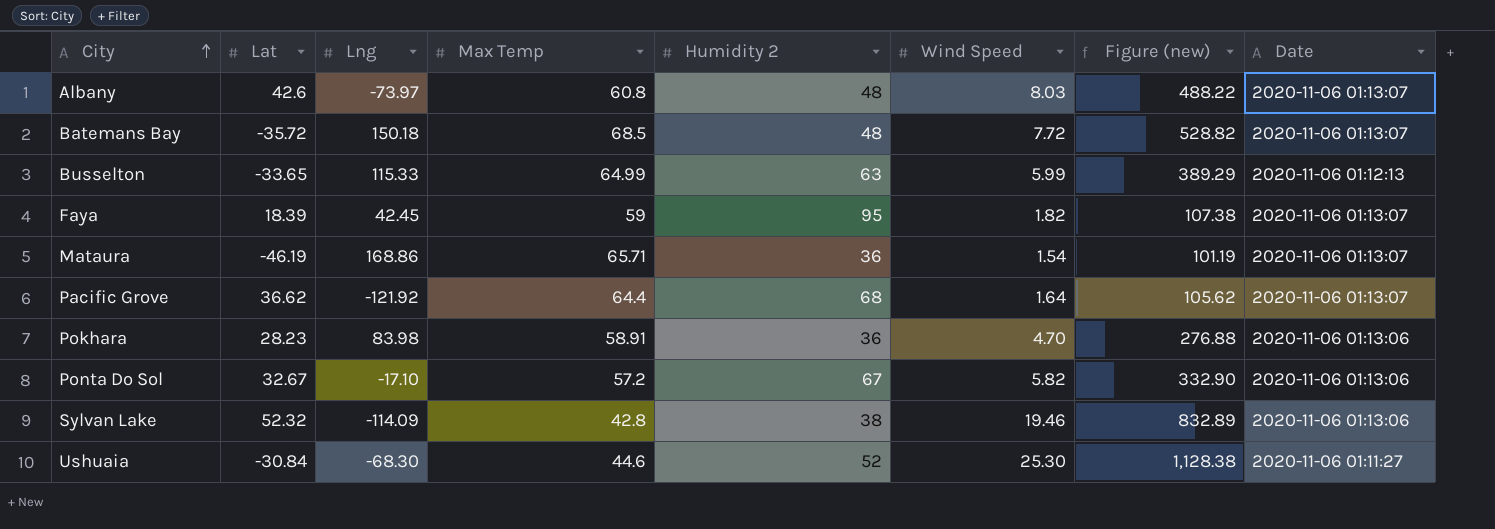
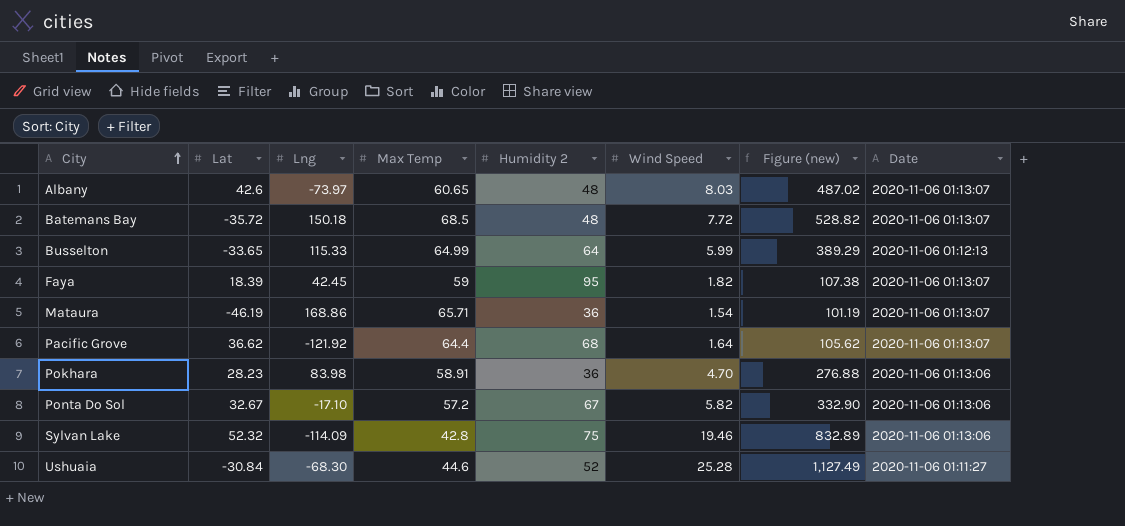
Albany | Max Temp: 60.8 -> 60.65
Albany | Figure (new): 488.22 -> 487.02
Busselton | Humidity 2: 63 -> 64
Sylvan Lake | Humidity 2: 38 -> 75
Ushuaia | Wind Speed: 25.30 -> 25.28
Ushuaia | Figure (new): 1,128.38 -> 1,127.49

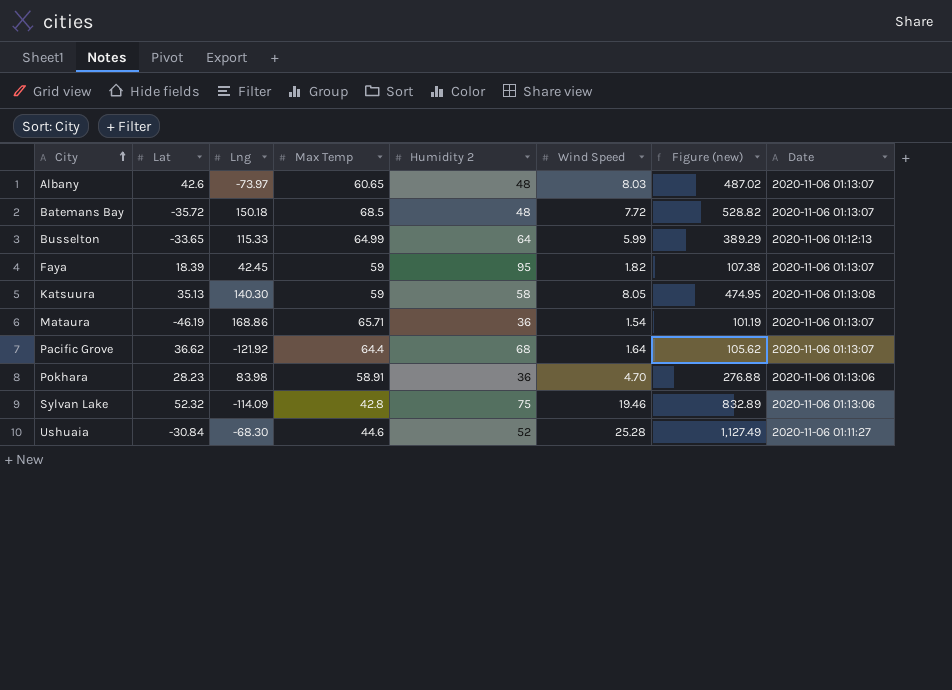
row Ponta Do Sol: 32.67 | -17.10 | 57.2 | 67 | 5.82 | 332.90 | 2020-11-06 01:13:06 -> none
row Katsuura: none -> 35.13 | 140.30 | 59 | 58 | 8.05 | 474.95 | 2020-11-06 01:13:08

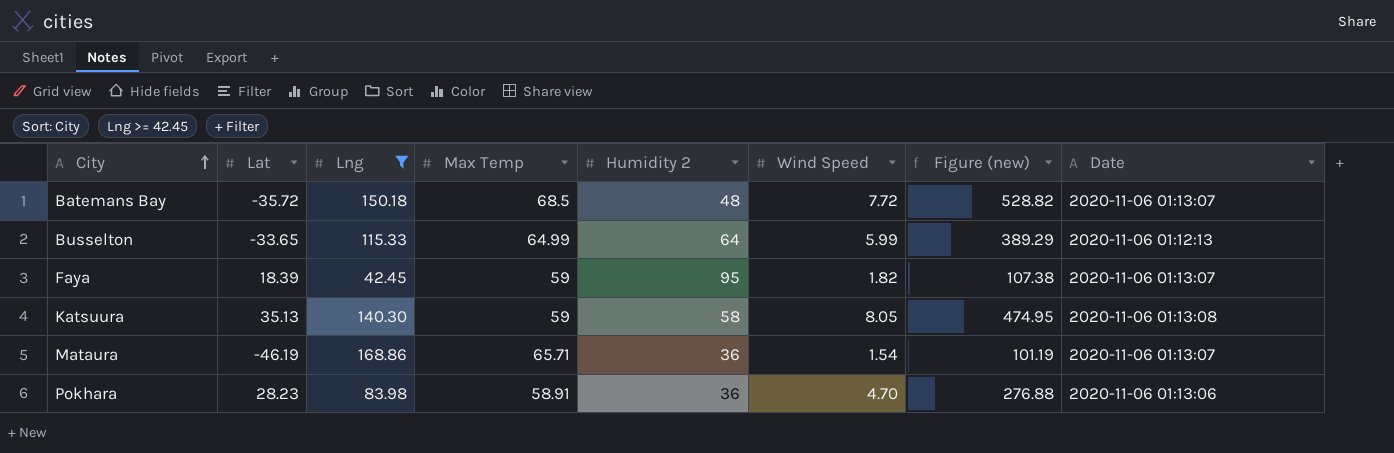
filter: none -> Lng >= 42.45

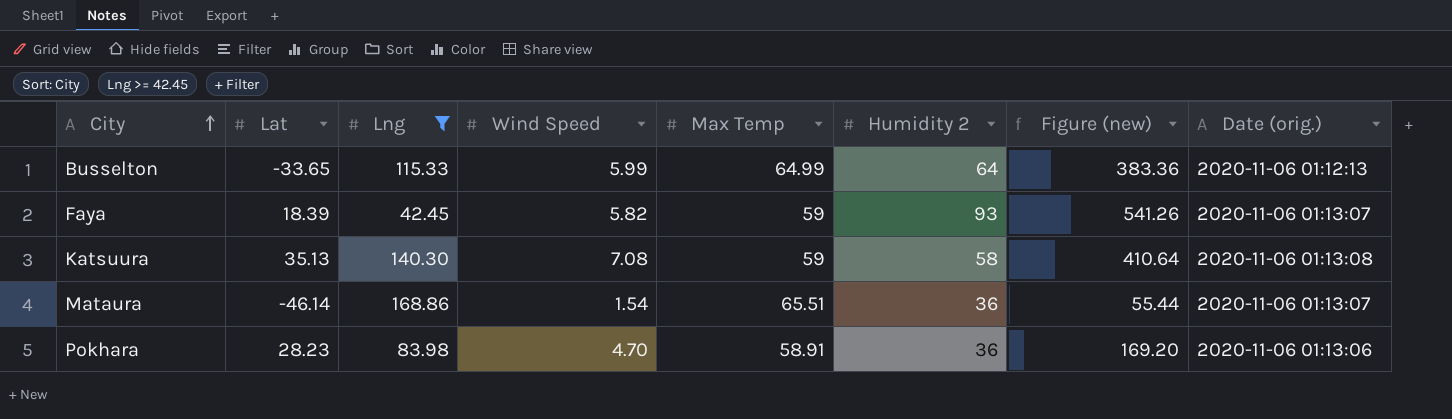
column Wind Speed | position: 6 -> 4
column Figure (new) | formula: [Max Temp] * [Wind Speed] -> [Wind Speed] * [Humidity 2]
column name: Date -> Date (orig.)
row Batemans Bay: -35.72 | 150.18 | 68.5 | 48 | 7.72 | 528.82 | 2020-11-06 01:13:07 -> none
Faya | Wind Speed: 1.82 -> 5.82
Faya | Humidity 2: 95 -> 93
Katsuura | Wind Speed: 8.05 -> 7.08
Mataura | Lat: -46.19 -> -46.14
Mataura | Max Temp: 65.71 -> 65.51

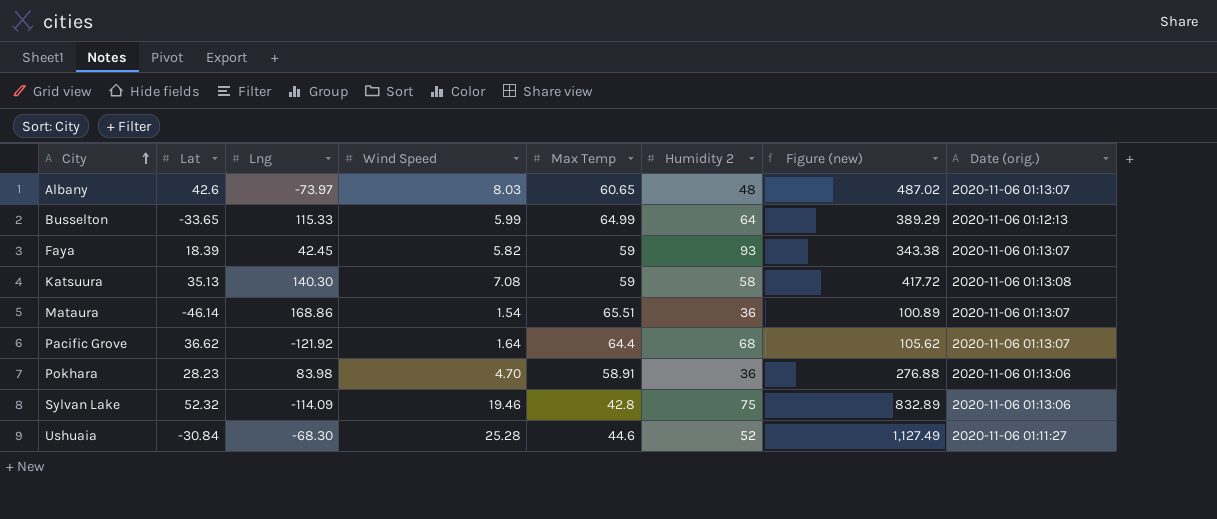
filter: Lng >= 42.45 -> none
column Figure (new) | formula: [Wind Speed] * [Humidity 2] -> [Wind Speed] * [Max Temp]

